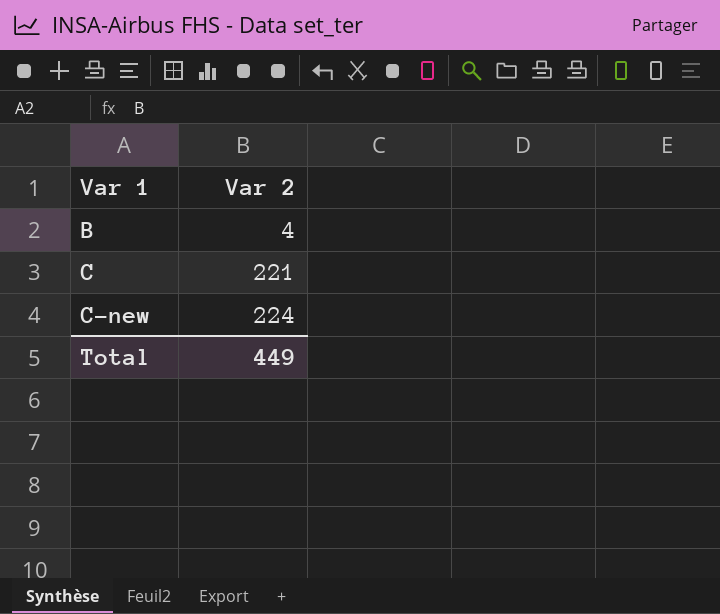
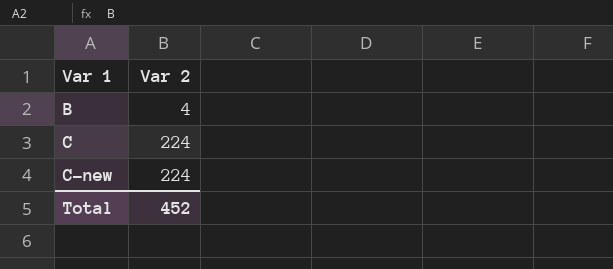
C | Var 2: 221 -> 224
Total | Var 2: 449 -> 452

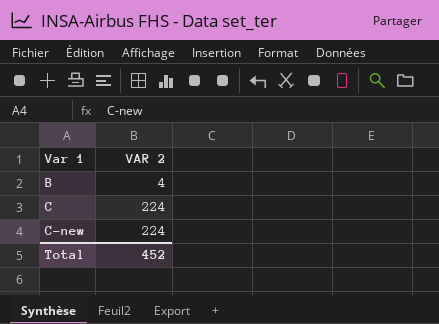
column name: Var 2 -> VAR 2

